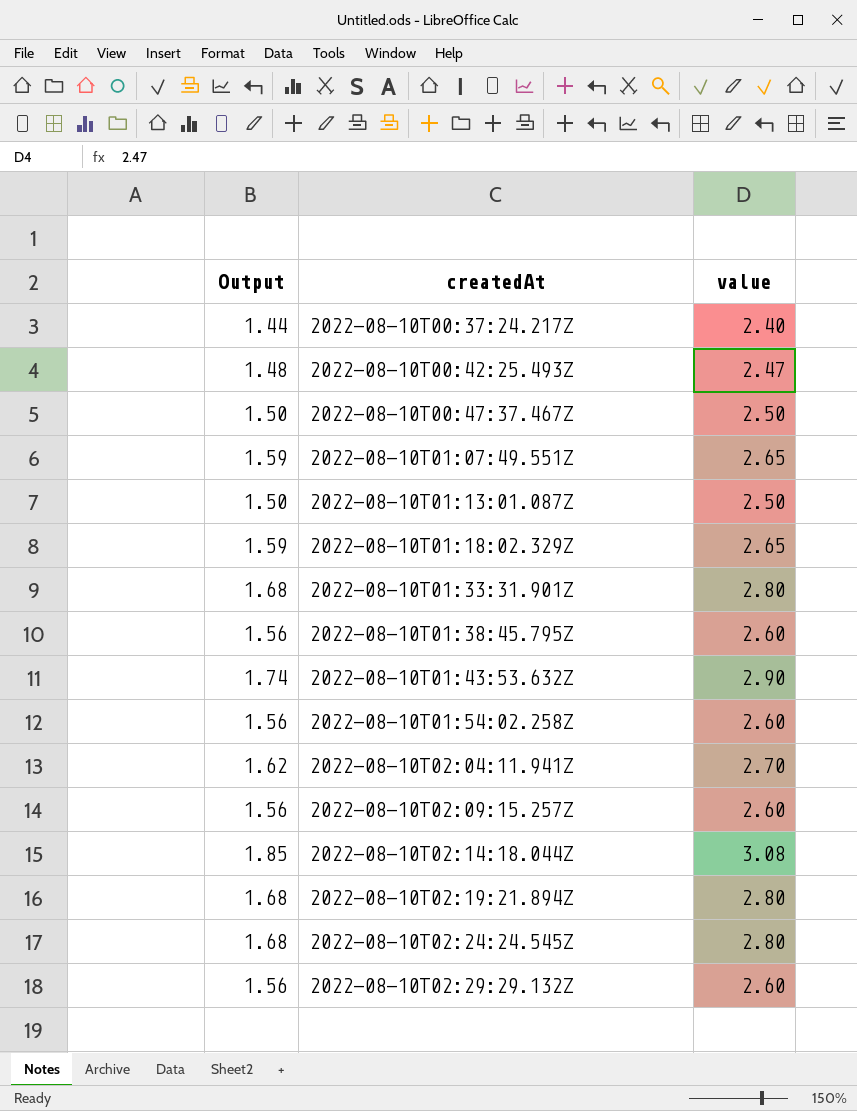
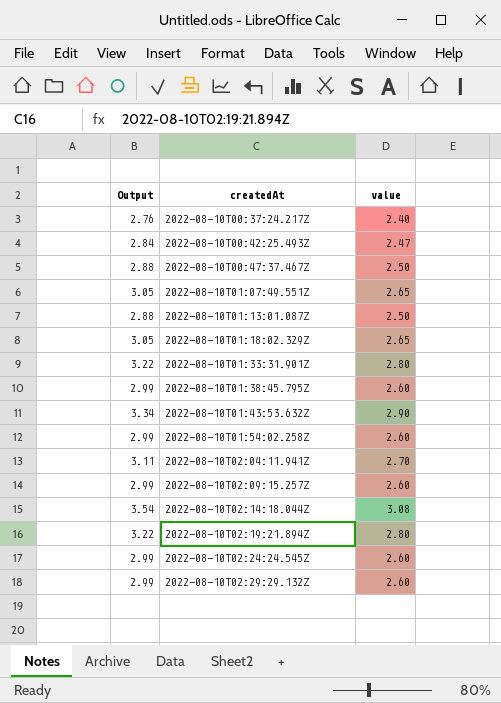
column Output | formula: [value] * 0.6 -> [value] * 1.15
2022-08-10T02:24:24.545Z | value: 2.80 -> 2.60

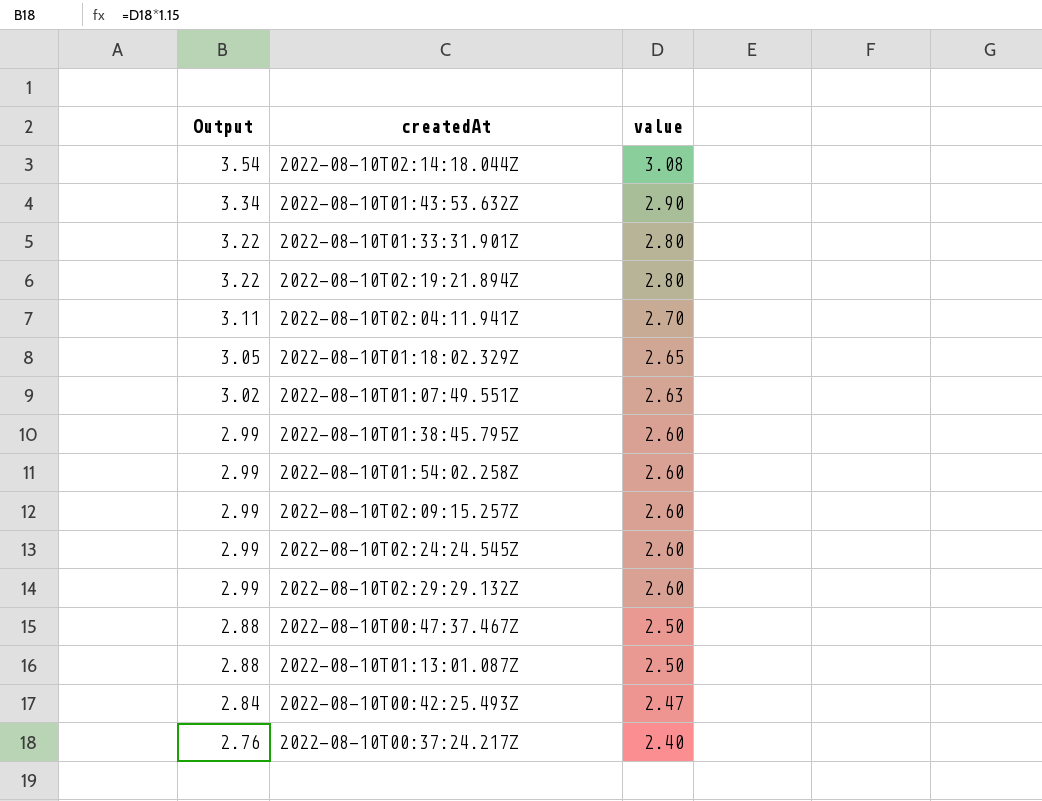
row order: createdAt ascending -> Output descending
2022-08-10T01:07:49.551Z | Output: 3.05 -> 3.02
2022-08-10T01:07:49.551Z | value: 2.65 -> 2.63

